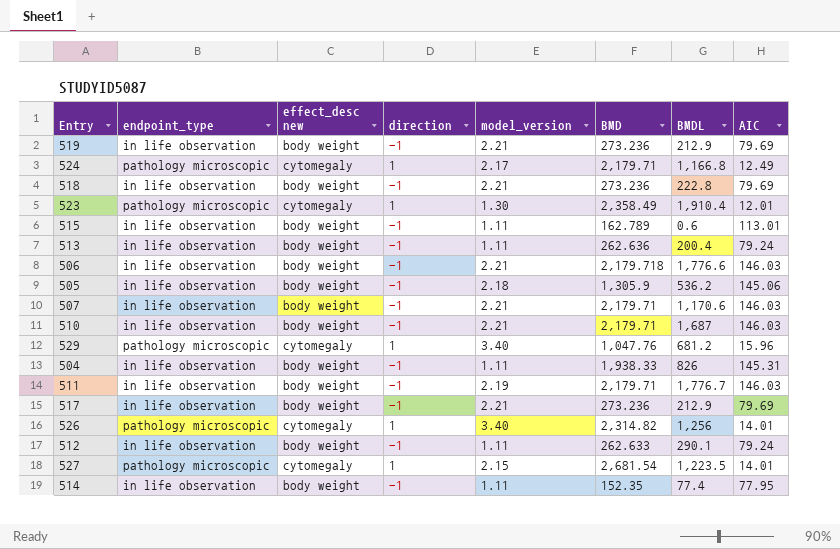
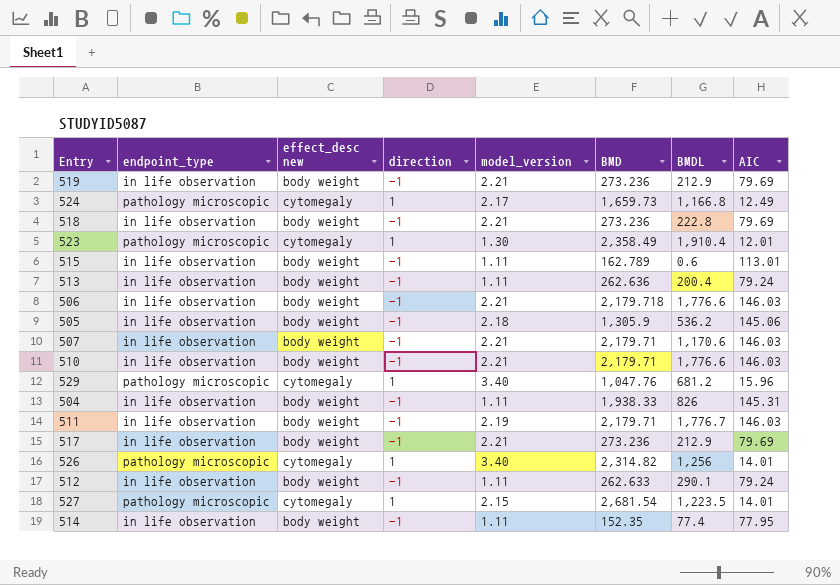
524 | BMD: 2,179.71 -> 1,659.73
510 | BMDL: 1,687 -> 1,776.6

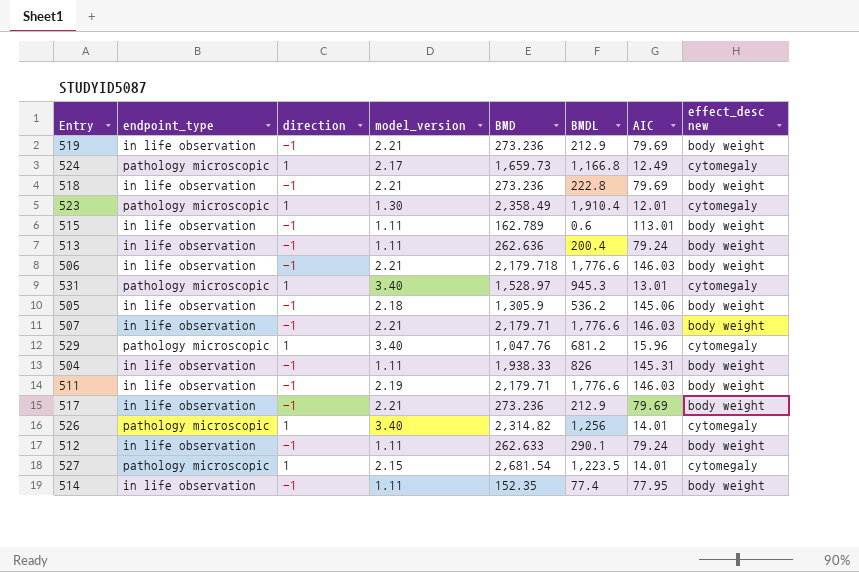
column effect_desc new | position: 3 -> 8
row 510: in life observation | body weight | -1 | 2.21 | 2,179.71 | 1,776.6 | 146.03 -> none
row 531: none -> pathology microscopic | 1 | 3.40 | 1,528.97 | 945.3 | 13.01 | cytomegaly
507 | BMDL: 1,170.6 -> 1,776.6
511 | BMDL: 1,776.7 -> 1,776.6

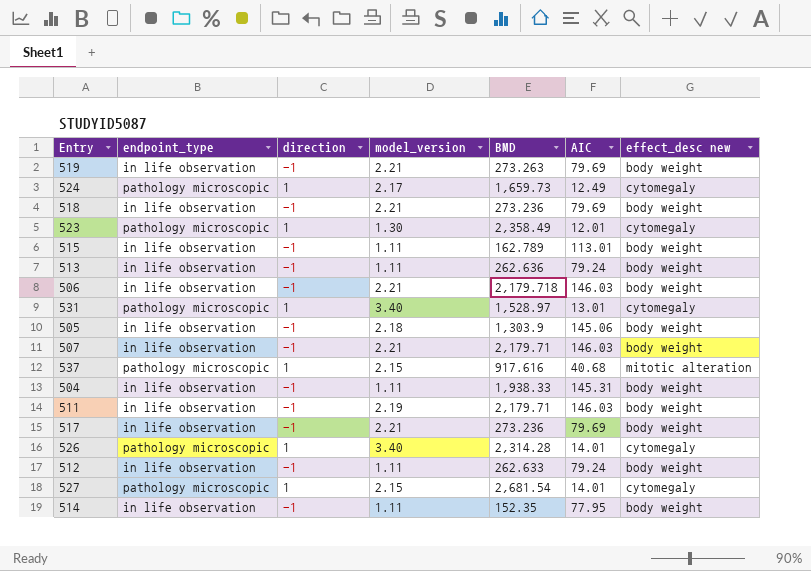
column BMDL | position: 6 -> none
row 529: pathology microscopic | 1 | 3.40 | 1,047.76 | 681.2 | 15.96 | cytomegaly -> none
519 | BMD: 273.236 -> 273.263
505 | BMD: 1,305.9 -> 1,303.9
row 537: none -> pathology microscopic | 1 | 2.15 | 917.616 | 40.68 | mitotic alteration
526 | BMD: 2,314.82 -> 2,314.28

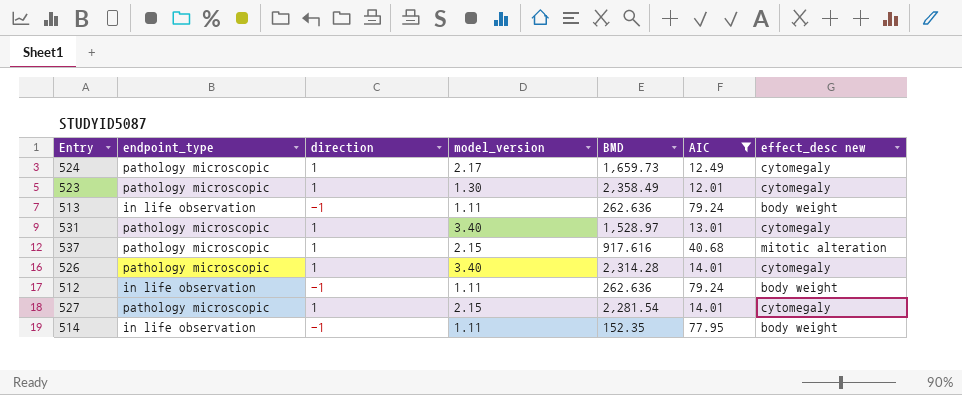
filter: none -> AIC <= 79.24
512 | BMD: 262.633 -> 262.636
527 | BMD: 2,681.54 -> 2,281.54

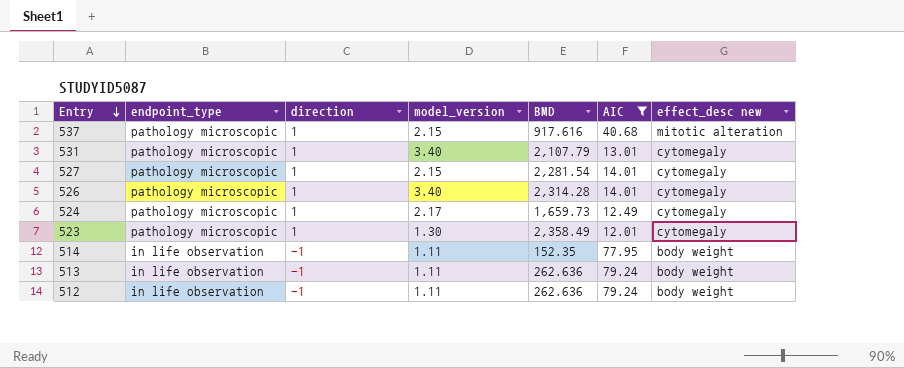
row order: none -> Entry descending
531 | BMD: 1,528.97 -> 2,107.79

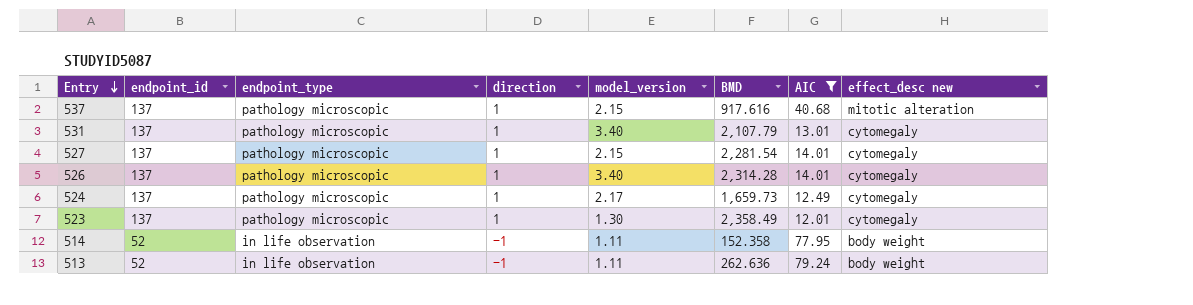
column endpoint_id | position: none -> 2
row 512: in life observation | -1 | 1.11 | 262.636 | 79.24 | body weight -> none
514 | BMD: 152.35 -> 152.358

